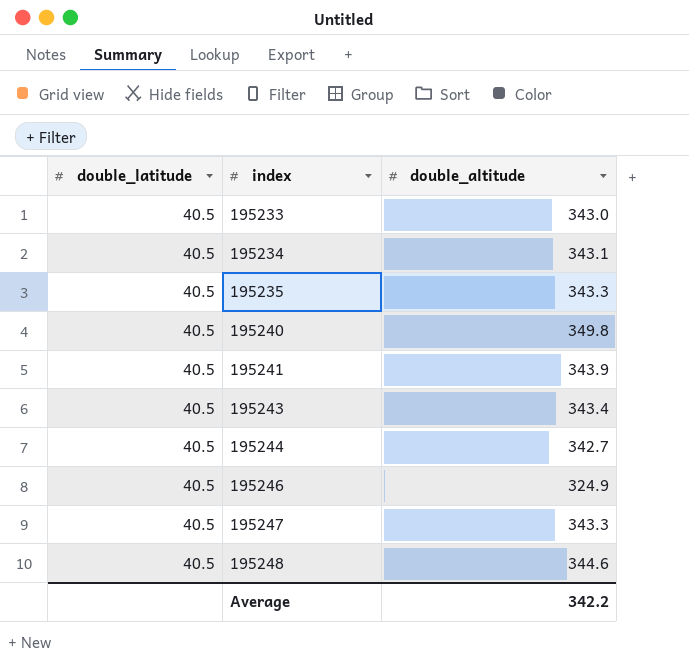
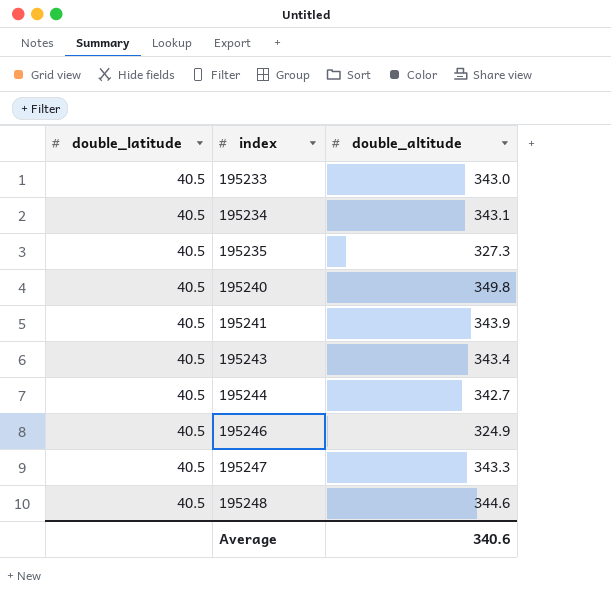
195235 | double_altitude: 343.3 -> 327.3
Average | double_altitude: 342.2 -> 340.6

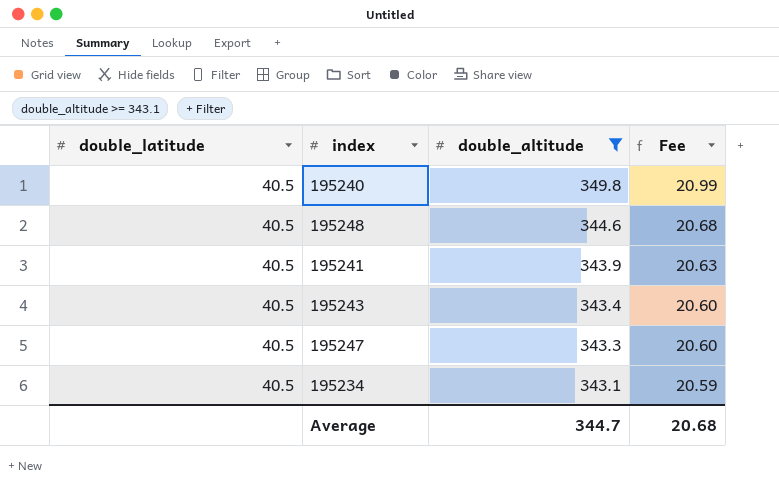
filter: none -> double_altitude >= 343.1
row order: index ascending -> double_altitude descending
column Fee | formula: none -> [double_altitude] * 0.06
Average | double_altitude: 340.6 -> 344.7

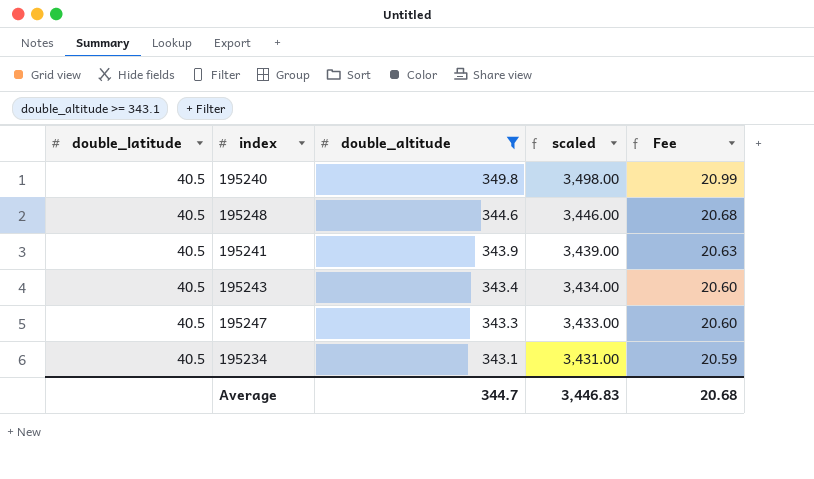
column scaled | formula: none -> [double_altitude] * 10

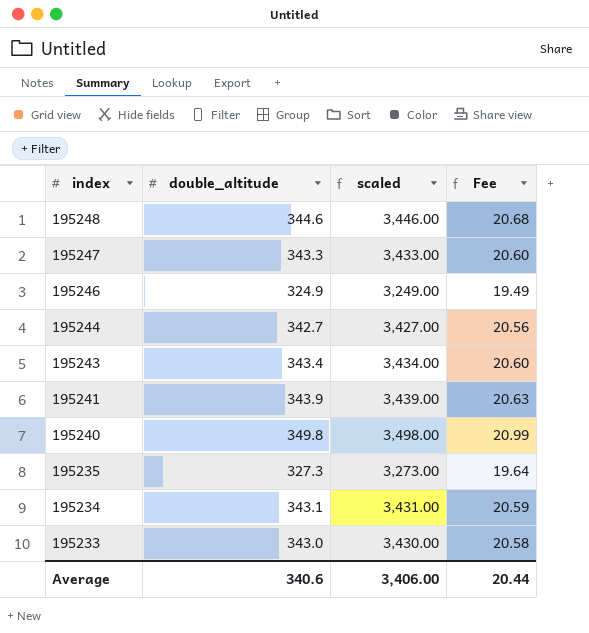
filter: double_altitude >= 343.1 -> none
row order: double_altitude descending -> index descending
column double_latitude | position: 1 -> none
Average | double_altitude: 344.7 -> 340.6
Average | scaled: 3,446.83 -> 3,406.00
Average | Fee: 20.68 -> 20.44

